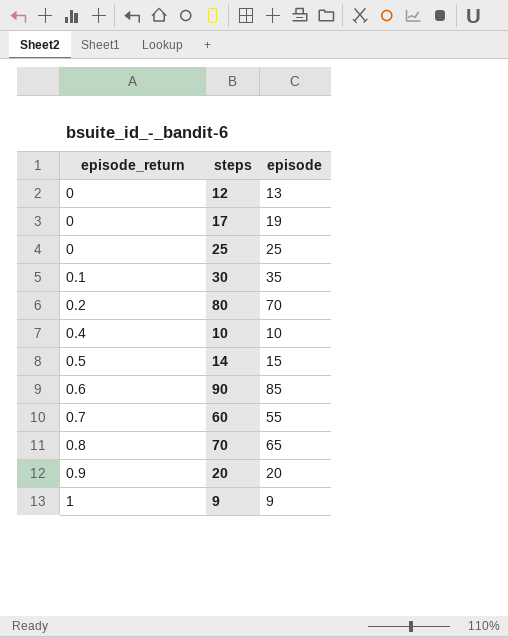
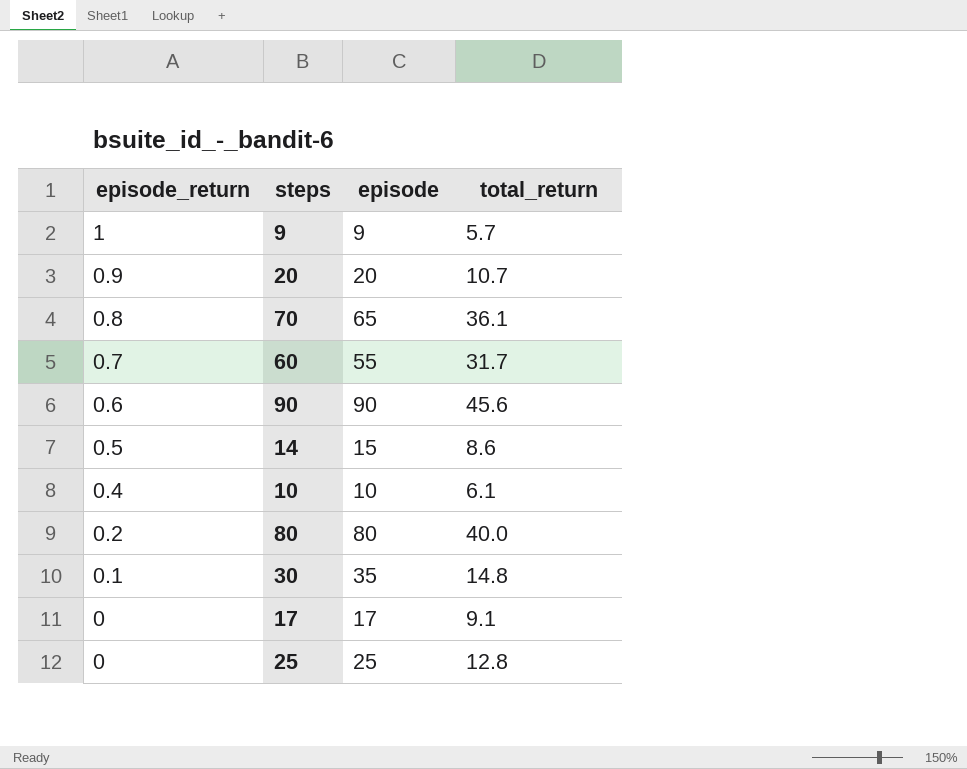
row order: episode_return ascending -> episode_return descending
column total_return | position: none -> 4
row 12: 0 | 13 -> none
90 | episode: 85 -> 90
80 | episode: 70 -> 80
17 | episode: 19 -> 17

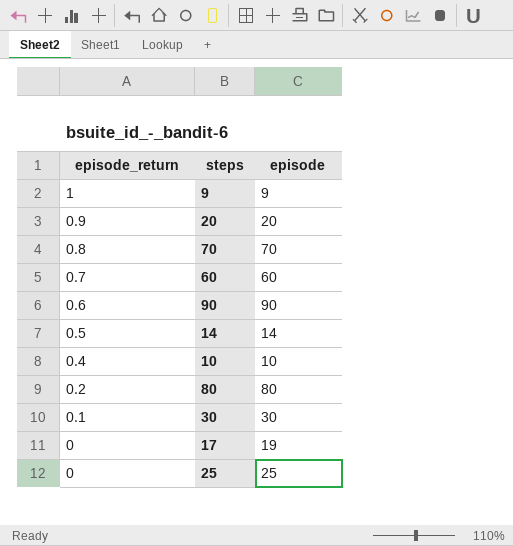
column total_return | position: 4 -> none
70 | episode: 65 -> 70
60 | episode: 55 -> 60
14 | episode: 15 -> 14
30 | episode: 35 -> 30
17 | episode: 17 -> 19

